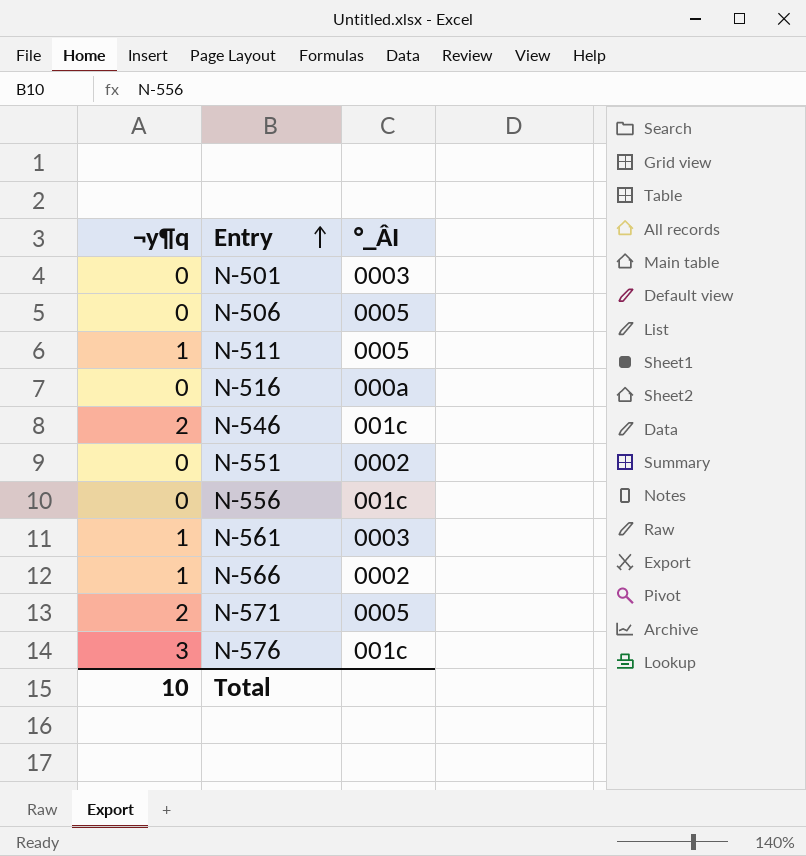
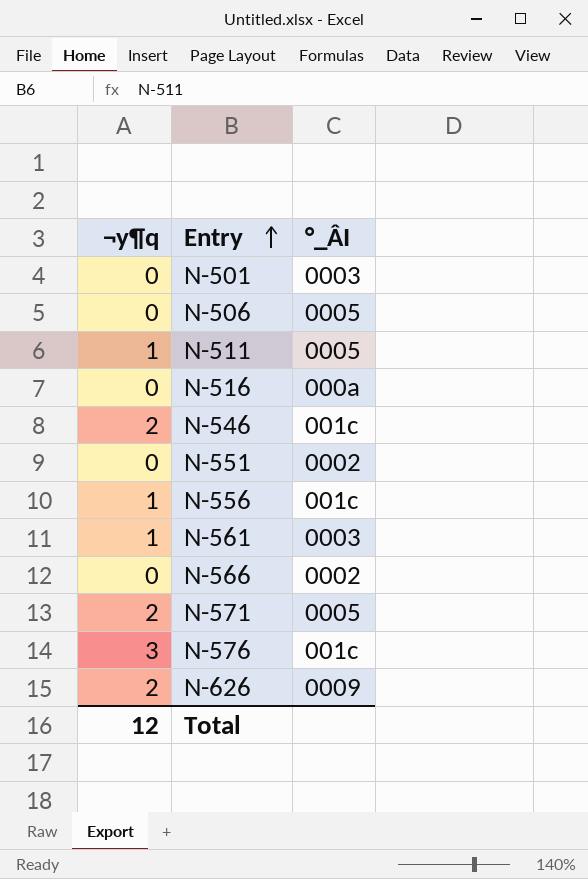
N-556 | ¬y¶q: 0 -> 1
N-566 | ¬y¶q: 1 -> 0
row N-626: none -> 2 | 0009
Total | ¬y¶q: 10 -> 12

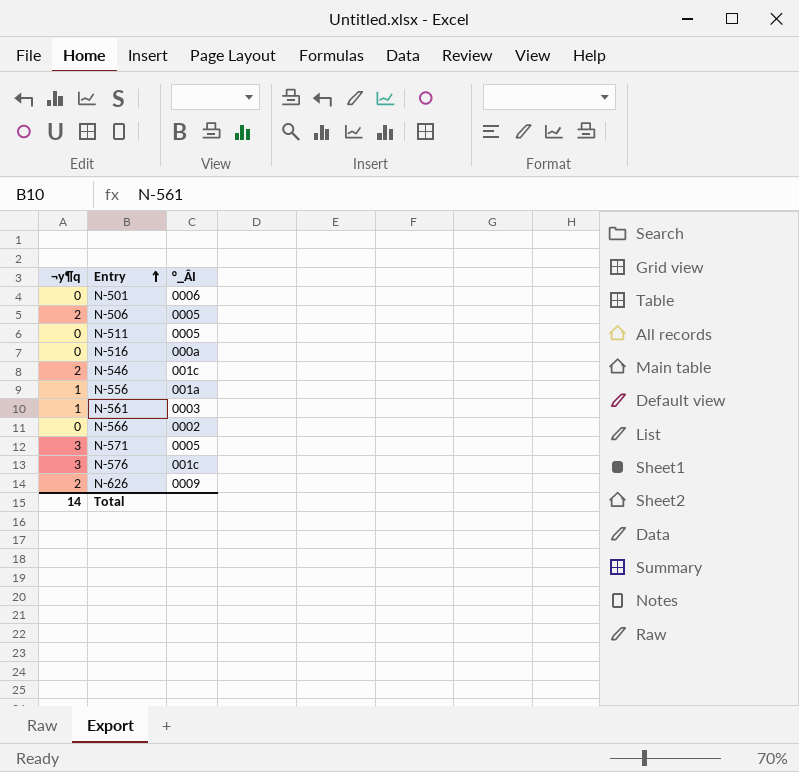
row N-551: 0 | 0002 -> none
N-501 | °_ÂI: 0003 -> 0006
N-506 | ¬y¶q: 0 -> 2
N-511 | ¬y¶q: 1 -> 0
N-556 | °_ÂI: 001c -> 001a
N-571 | ¬y¶q: 2 -> 3
Total | ¬y¶q: 12 -> 14

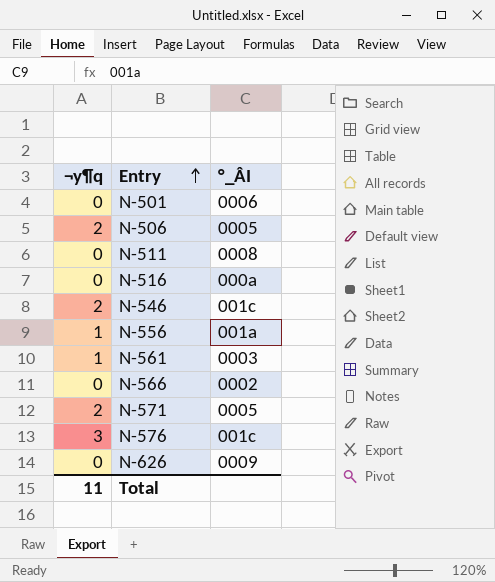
N-511 | °_ÂI: 0005 -> 0008
N-571 | ¬y¶q: 3 -> 2
N-626 | ¬y¶q: 2 -> 0
Total | ¬y¶q: 14 -> 11

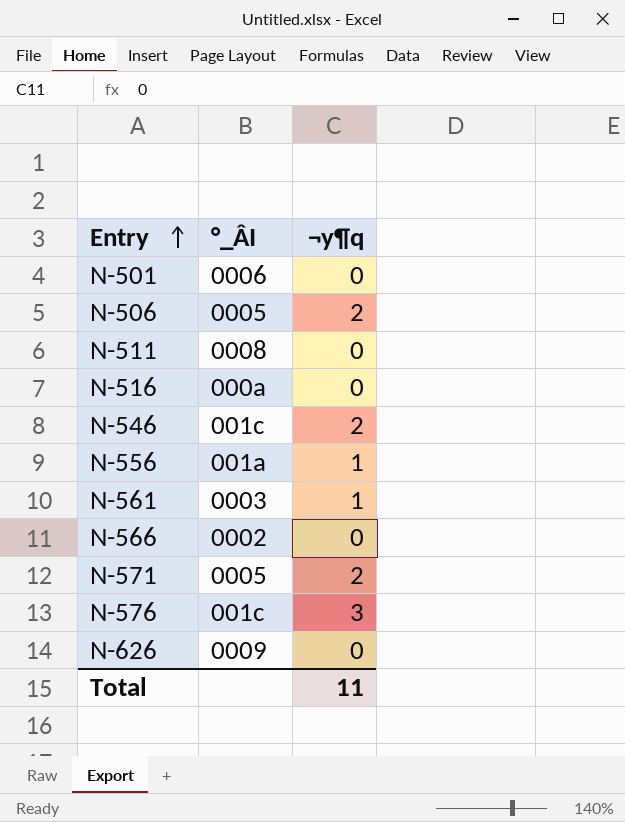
column ¬y¶q | position: 1 -> 3

